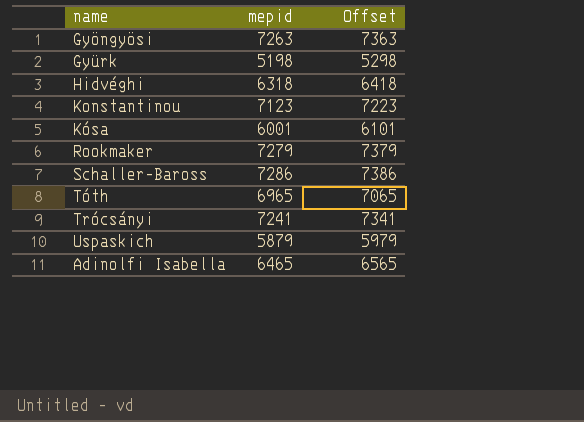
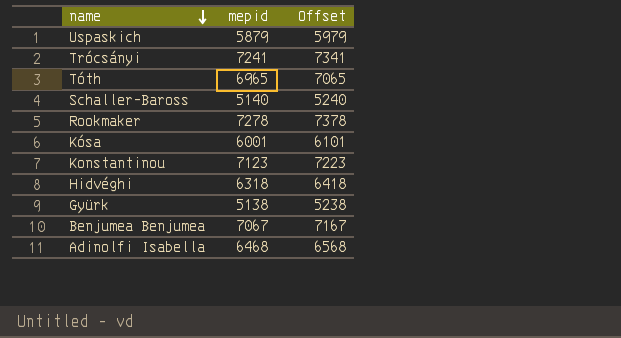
row order: none -> name descending
row Gyöngyösi: 7263 | 7363 -> none
Schaller-Baross | mepid: 7286 -> 5140
Schaller-Baross | Offset: 7386 -> 5240
Rookmaker | mepid: 7279 -> 7278
Rookmaker | Offset: 7379 -> 7378
Gyürk | mepid: 5198 -> 5138
Gyürk | Offset: 5298 -> 5238
row Benjumea Benjumea: none -> 7067 | 7167
Adinolfi Isabella | mepid: 6465 -> 6468
Adinolfi Isabella | Offset: 6565 -> 6568

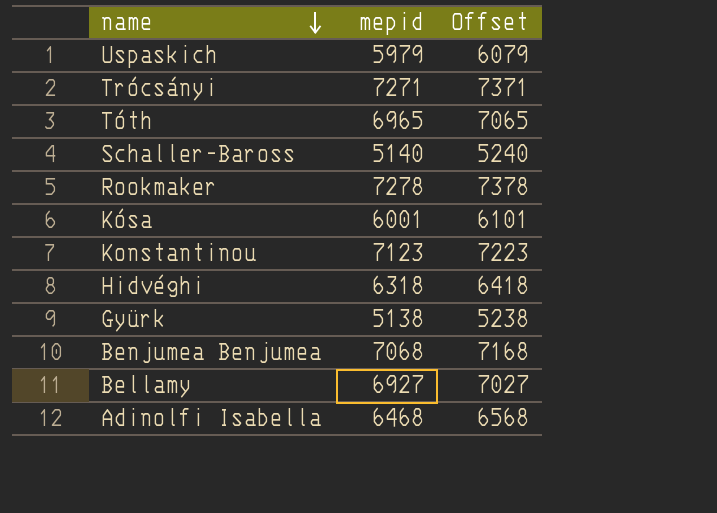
Uspaskich | mepid: 5879 -> 5979
Uspaskich | Offset: 5979 -> 6079
Trócsányi | mepid: 7241 -> 7271
Trócsányi | Offset: 7341 -> 7371
Benjumea Benjumea | mepid: 7067 -> 7068
Benjumea Benjumea | Offset: 7167 -> 7168
row Bellamy: none -> 6927 | 7027

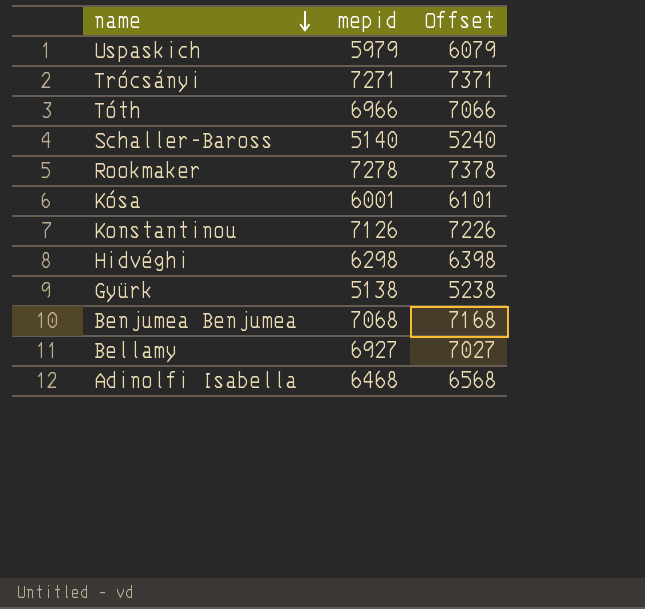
Tóth | mepid: 6965 -> 6966
Tóth | Offset: 7065 -> 7066
Konstantinou | mepid: 7123 -> 7126
Konstantinou | Offset: 7223 -> 7226
Hidvéghi | mepid: 6318 -> 6298
Hidvéghi | Offset: 6418 -> 6398

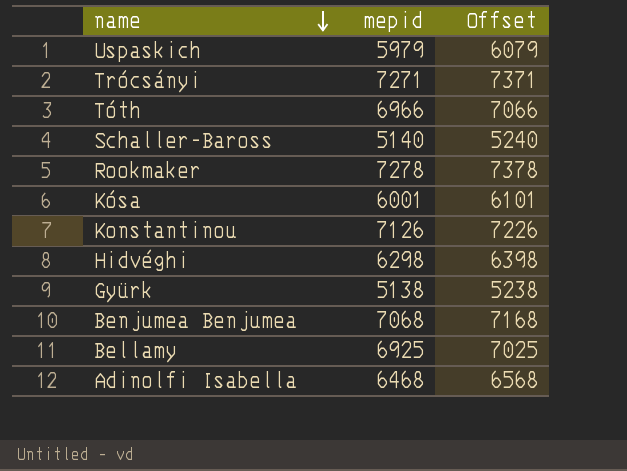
Bellamy | mepid: 6927 -> 6925
Bellamy | Offset: 7027 -> 7025

